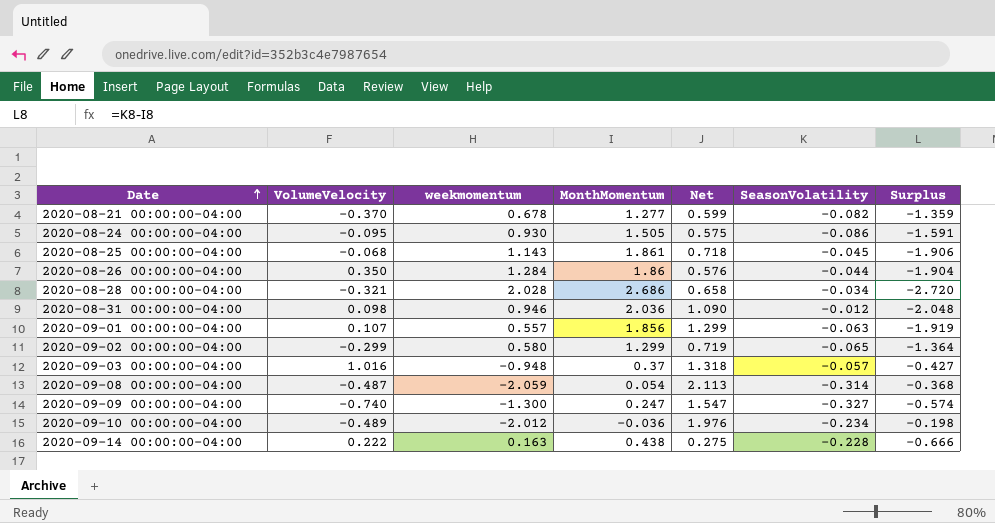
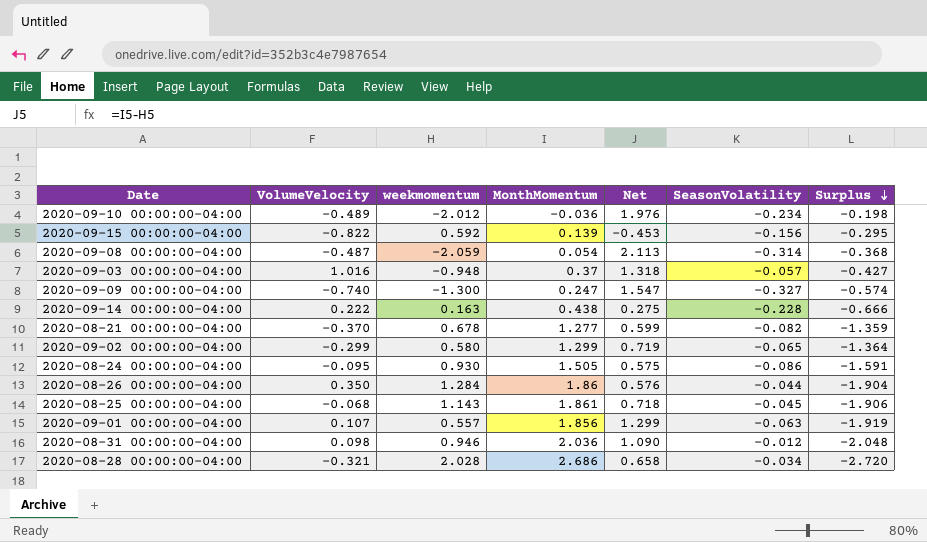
row order: Date ascending -> Surplus descending
row 2020-09-15 00:00:00-04:00: none -> -0.822 | 0.592 | 0.139 | -0.453 | -0.156 | -0.295

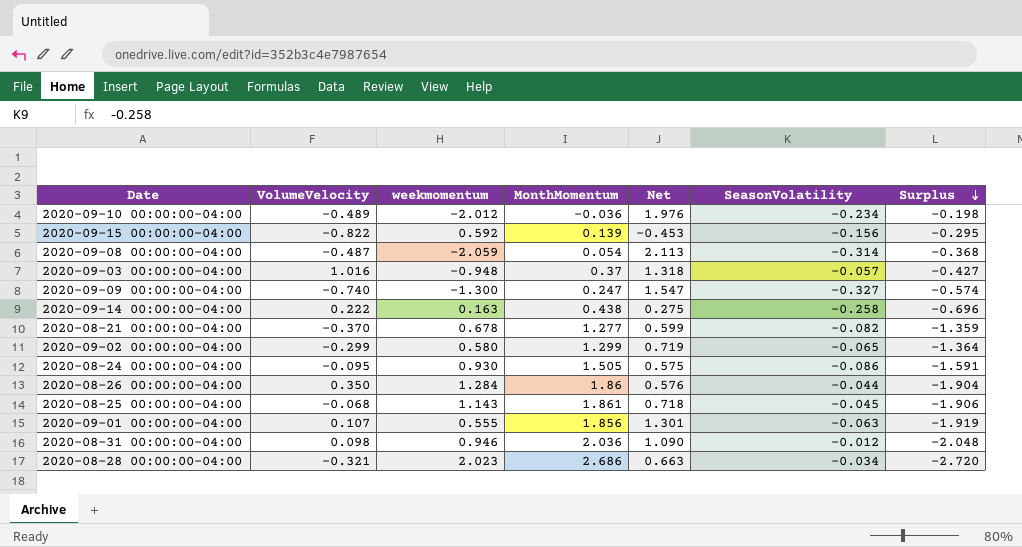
2020-09-14 00:00:00-04:00 | SeasonVolatility: -0.228 -> -0.258
2020-09-14 00:00:00-04:00 | Surplus: -0.666 -> -0.696
2020-09-01 00:00:00-04:00 | weekmomentum: 0.557 -> 0.555
2020-09-01 00:00:00-04:00 | Net: 1.299 -> 1.301
2020-08-28 00:00:00-04:00 | weekmomentum: 2.028 -> 2.023
2020-08-28 00:00:00-04:00 | Net: 0.658 -> 0.663

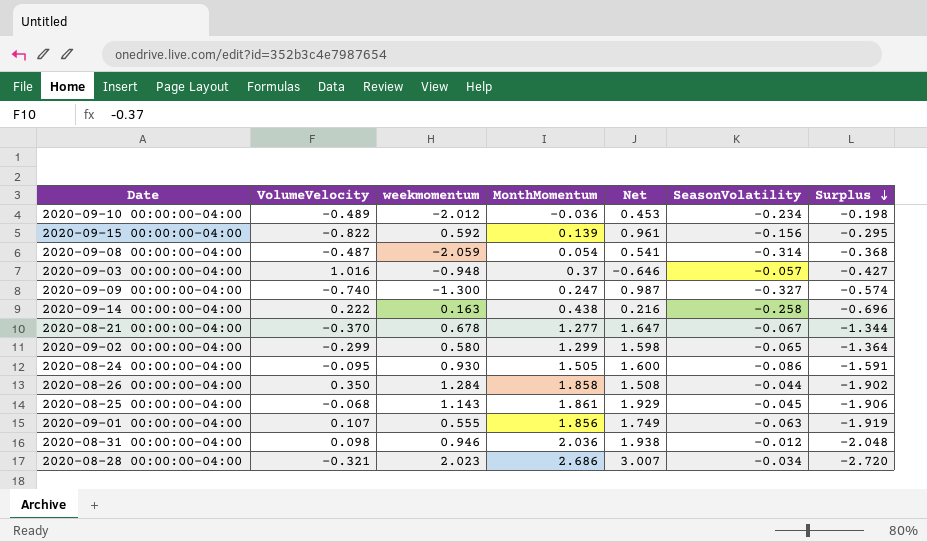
column Net | formula: [MonthMomentum] - [weekmomentum] -> [MonthMomentum] - [VolumeVelocity]
2020-08-21 00:00:00-04:00 | SeasonVolatility: -0.082 -> -0.067
2020-08-21 00:00:00-04:00 | Surplus: -1.359 -> -1.344
2020-08-26 00:00:00-04:00 | MonthMomentum: 1.86 -> 1.858
2020-08-26 00:00:00-04:00 | Surplus: -1.904 -> -1.902

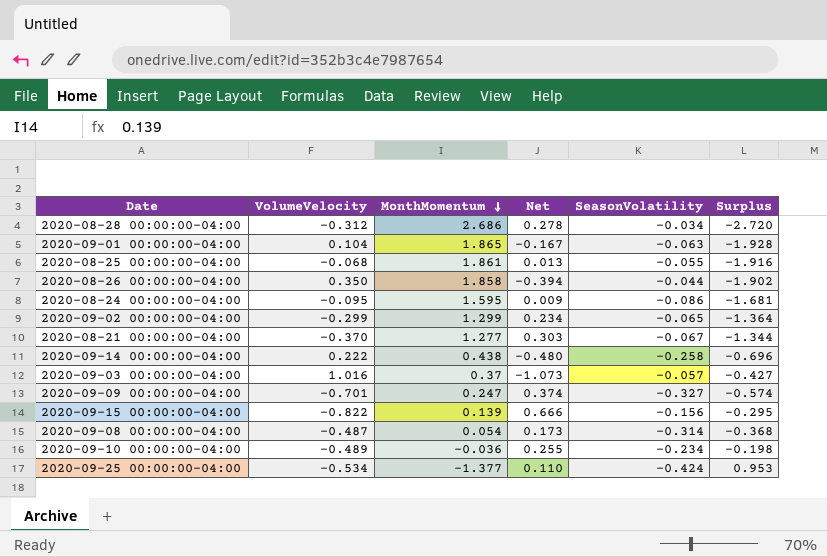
row order: Surplus descending -> MonthMomentum descending
column weekmomentum | position: 3 -> none
column Net | formula: [MonthMomentum] - [VolumeVelocity] -> [SeasonVolatility] - [VolumeVelocity]
row 2020-08-31 00:00:00-04:00: 0.098 | 0.946 | 2.036 | 1.938 | -0.012 | -2.048 -> none
2020-08-28 00:00:00-04:00 | VolumeVelocity: -0.321 -> -0.312
2020-09-01 00:00:00-04:00 | VolumeVelocity: 0.107 -> 0.104
2020-09-01 00:00:00-04:00 | MonthMomentum: 1.856 -> 1.865
2020-09-01 00:00:00-04:00 | Surplus: -1.919 -> -1.928
2020-08-25 00:00:00-04:00 | SeasonVolatility: -0.045 -> -0.055
2020-08-25 00:00:00-04:00 | Surplus: -1.906 -> -1.916
2020-08-24 00:00:00-04:00 | MonthMomentum: 1.505 -> 1.595
2020-08-24 00:00:00-04:00 | Surplus: -1.591 -> -1.681
2020-09-09 00:00:00-04:00 | VolumeVelocity: -0.740 -> -0.701
row 2020-09-25 00:00:00-04:00: none -> -0.534 | -1.377 | 0.110 | -0.424 | 0.953

